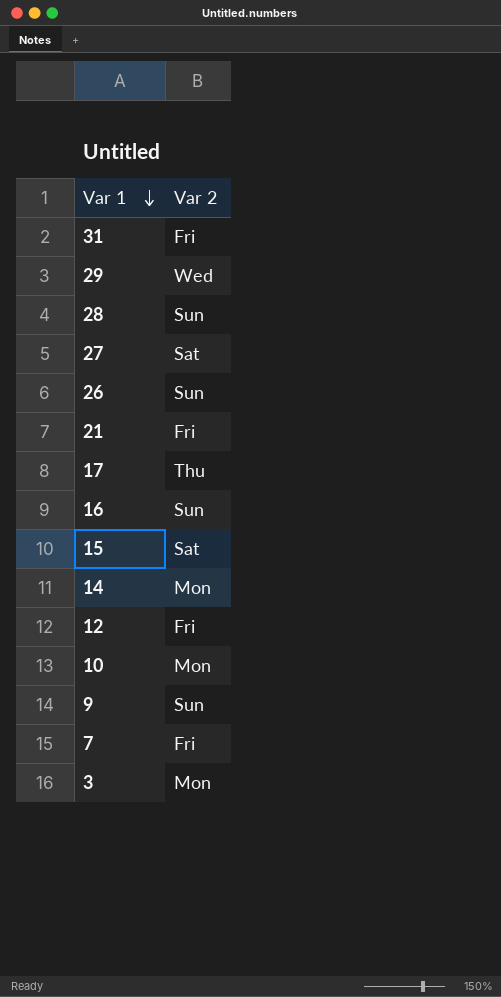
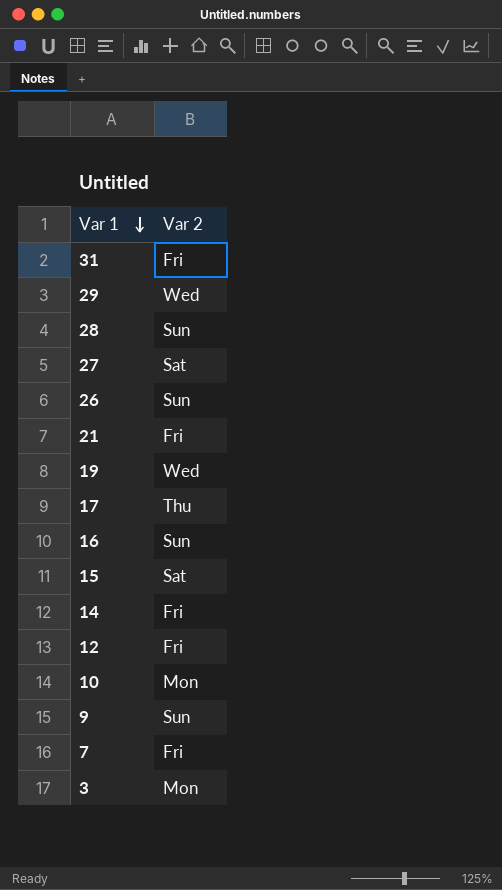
row 19: none -> Wed
14 | Var 2: Mon -> Fri

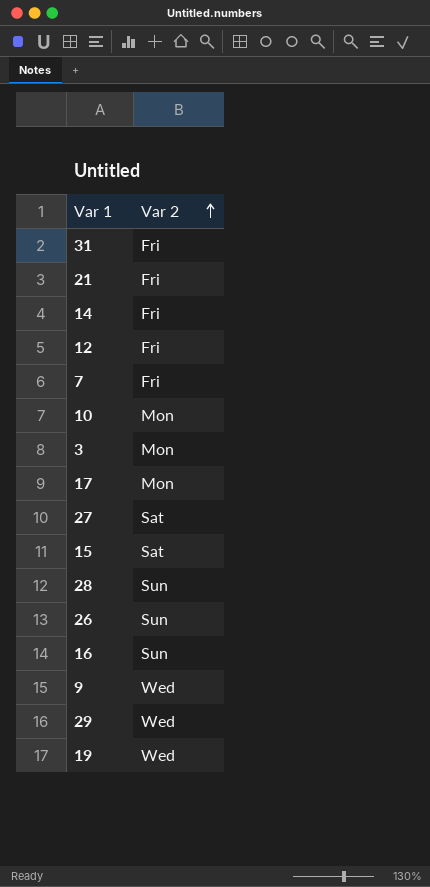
row order: Var 1 descending -> Var 2 ascending
17 | Var 2: Thu -> Mon
9 | Var 2: Sun -> Wed

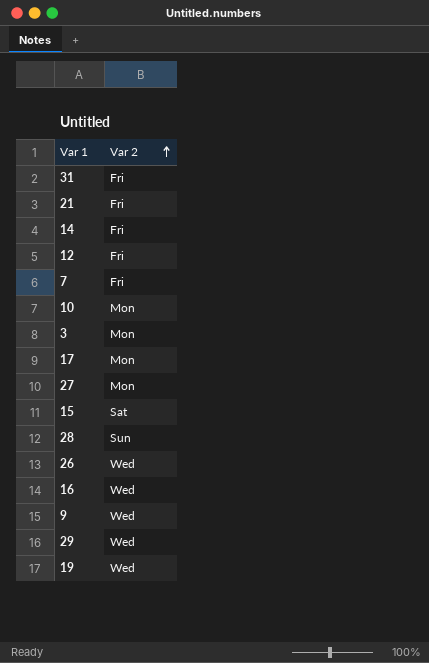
27 | Var 2: Sat -> Mon
26 | Var 2: Sun -> Wed
16 | Var 2: Sun -> Wed

